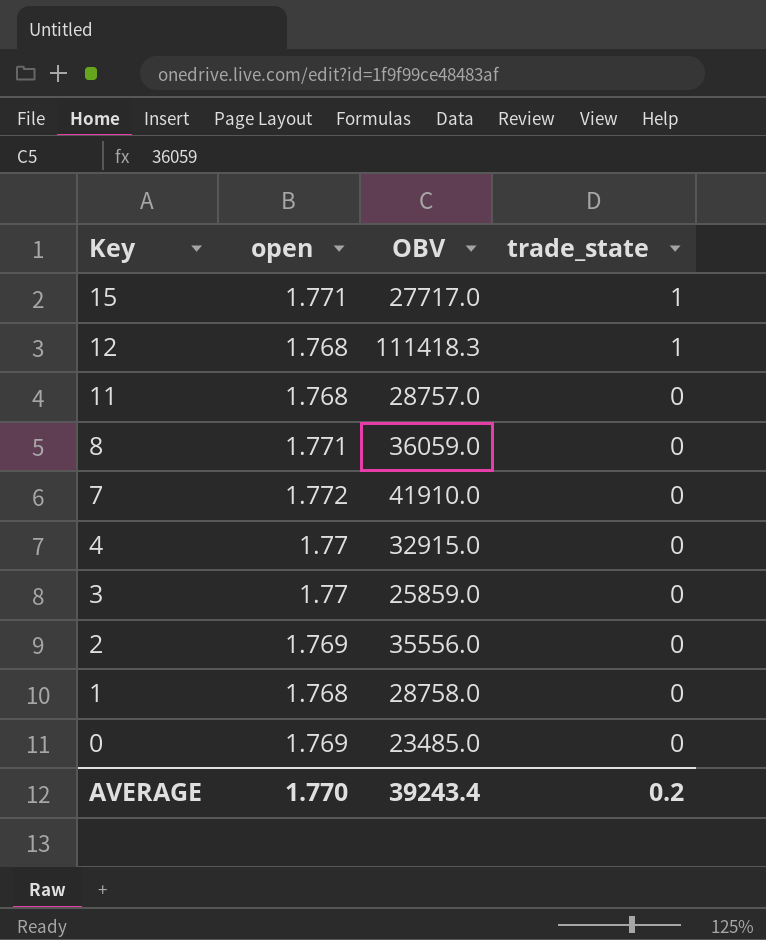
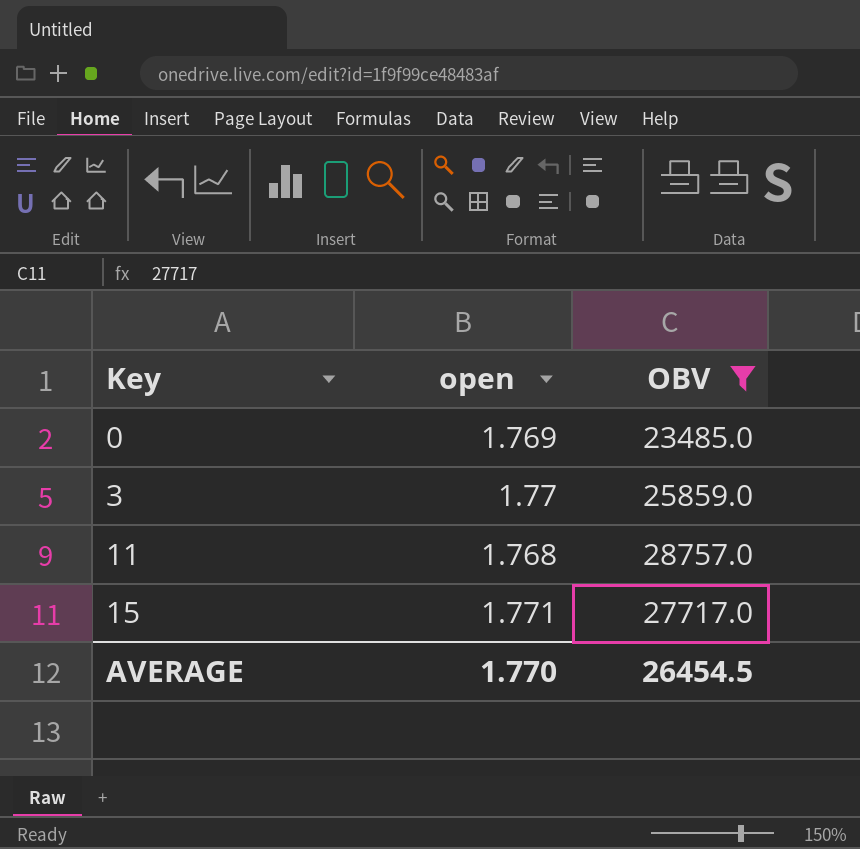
filter: none -> OBV <= 28757.0
row order: Key descending -> Key ascending
column trade_state | position: 4 -> none
AVERAGE | OBV: 39243.4 -> 26454.5

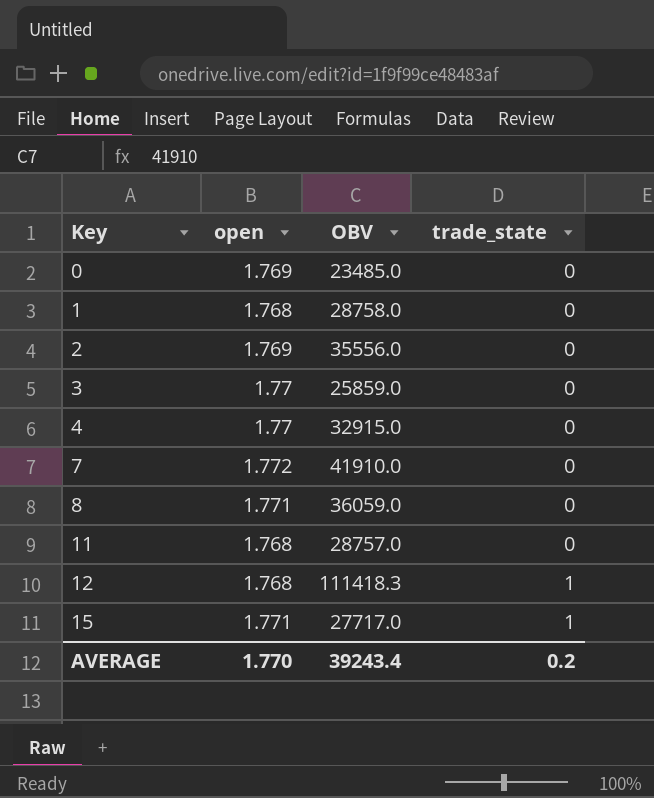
filter: OBV <= 28757.0 -> none
column trade_state | position: none -> 4
AVERAGE | OBV: 26454.5 -> 39243.4

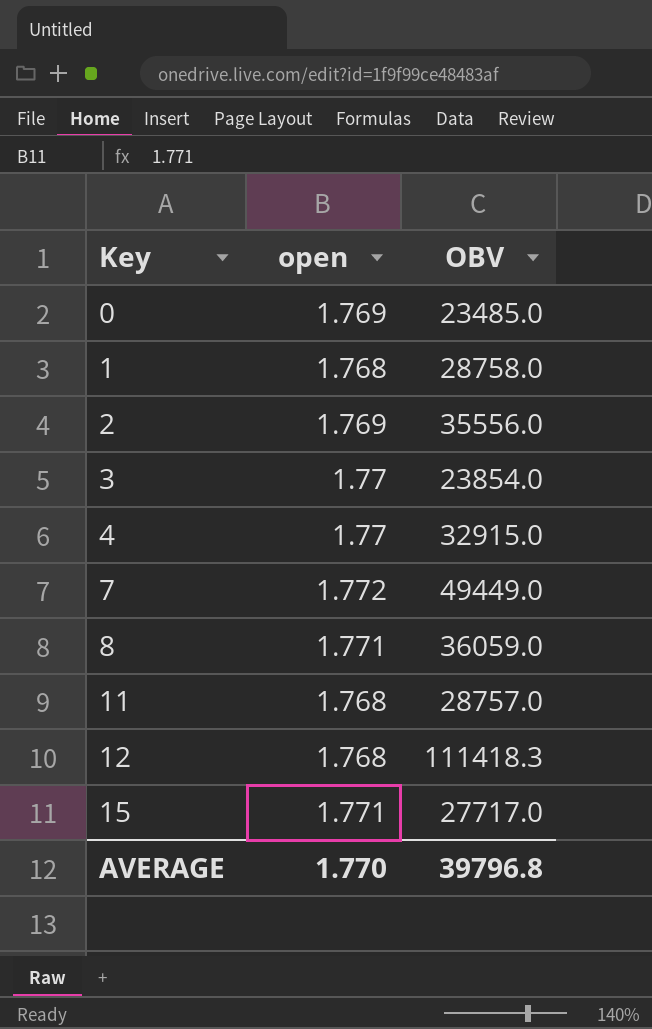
column trade_state | position: 4 -> none
3 | OBV: 25859.0 -> 23854.0
7 | OBV: 41910.0 -> 49449.0
AVERAGE | OBV: 39243.4 -> 39796.8

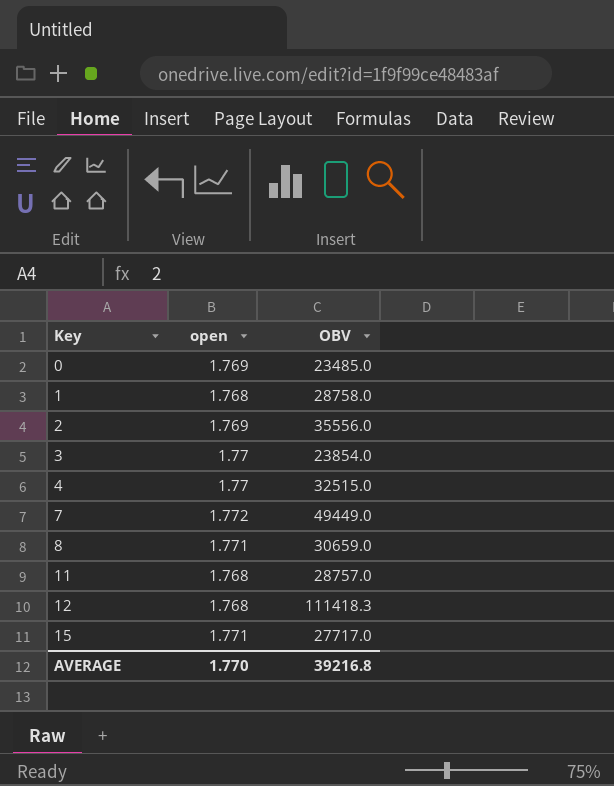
4 | OBV: 32915.0 -> 32515.0
8 | OBV: 36059.0 -> 30659.0
AVERAGE | OBV: 39796.8 -> 39216.8

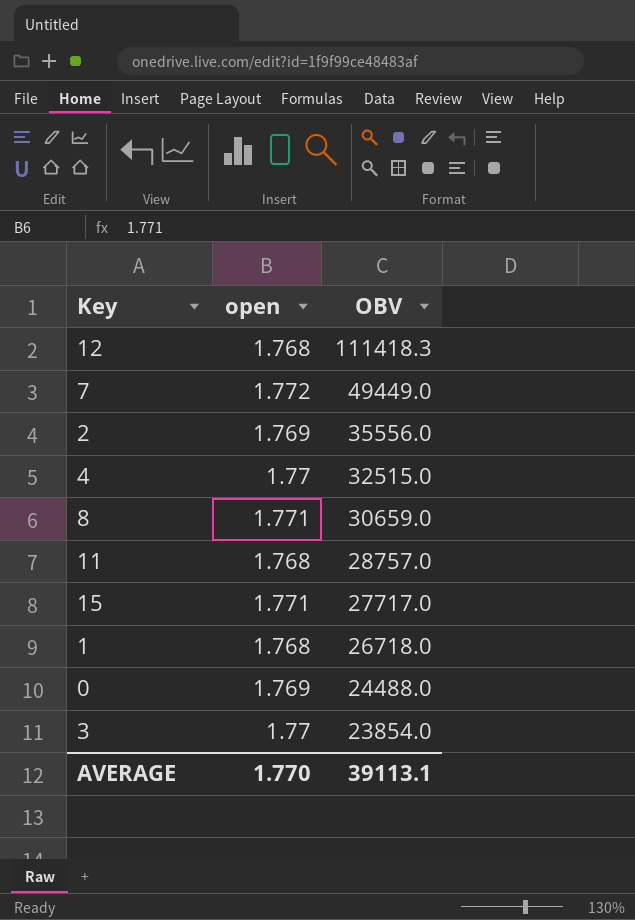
row order: Key ascending -> OBV descending
1 | OBV: 28758.0 -> 26718.0
0 | OBV: 23485.0 -> 24488.0
AVERAGE | OBV: 39216.8 -> 39113.1

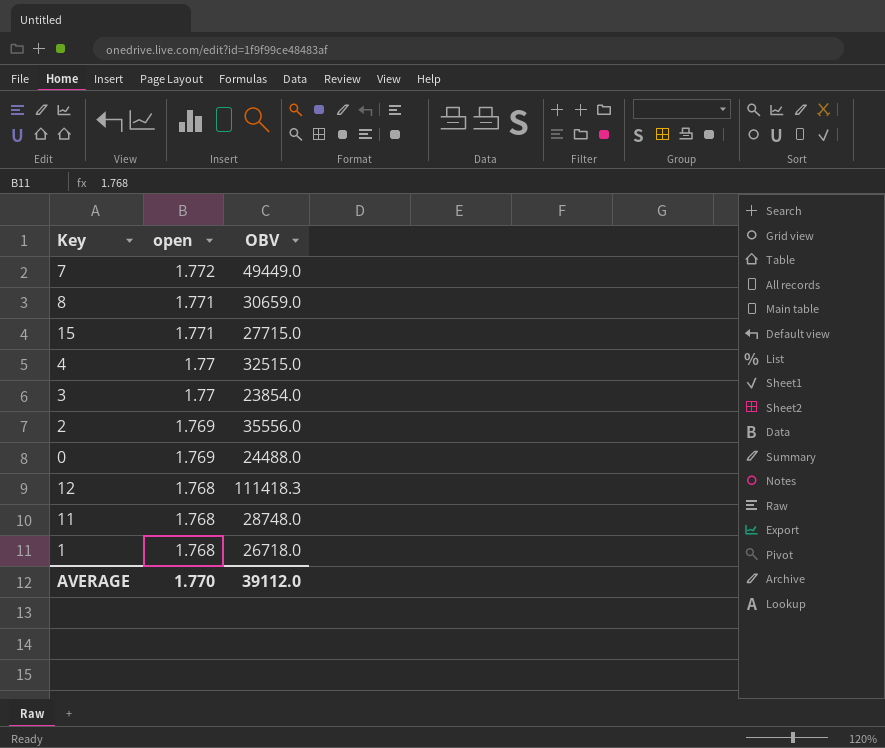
row order: OBV descending -> open descending
15 | OBV: 27717.0 -> 27715.0
11 | OBV: 28757.0 -> 28748.0
AVERAGE | OBV: 39113.1 -> 39112.0

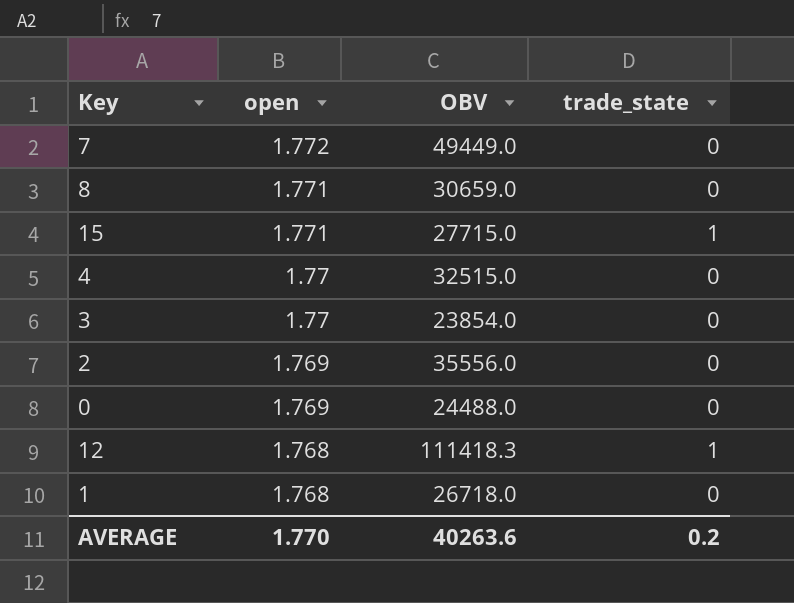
column trade_state | position: none -> 4
row 11: 1.768 | 28748.0 -> none
AVERAGE | OBV: 39112.0 -> 40263.6

